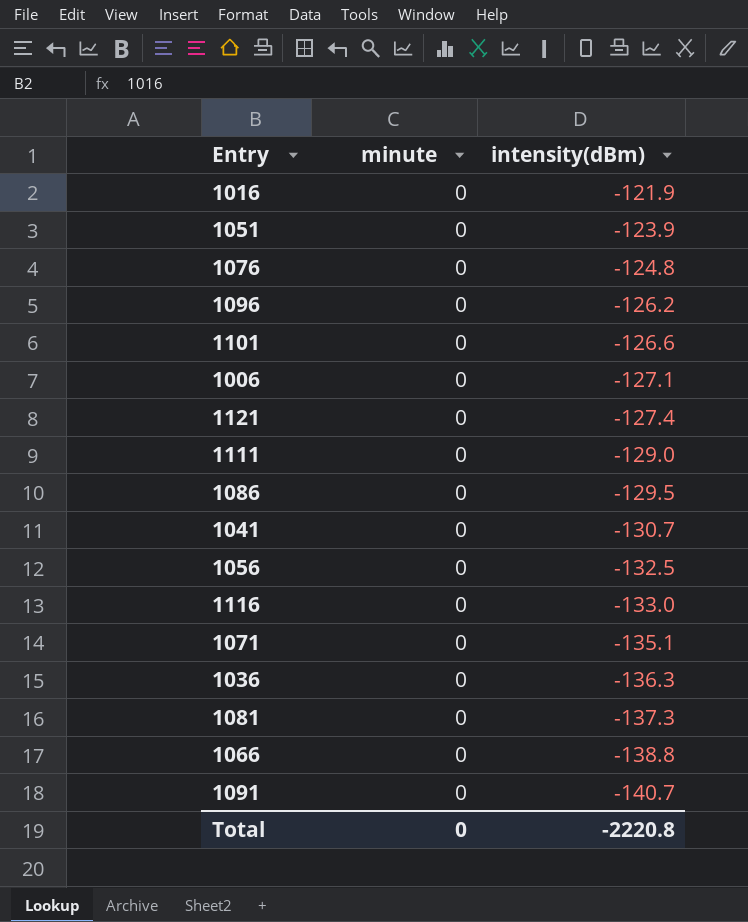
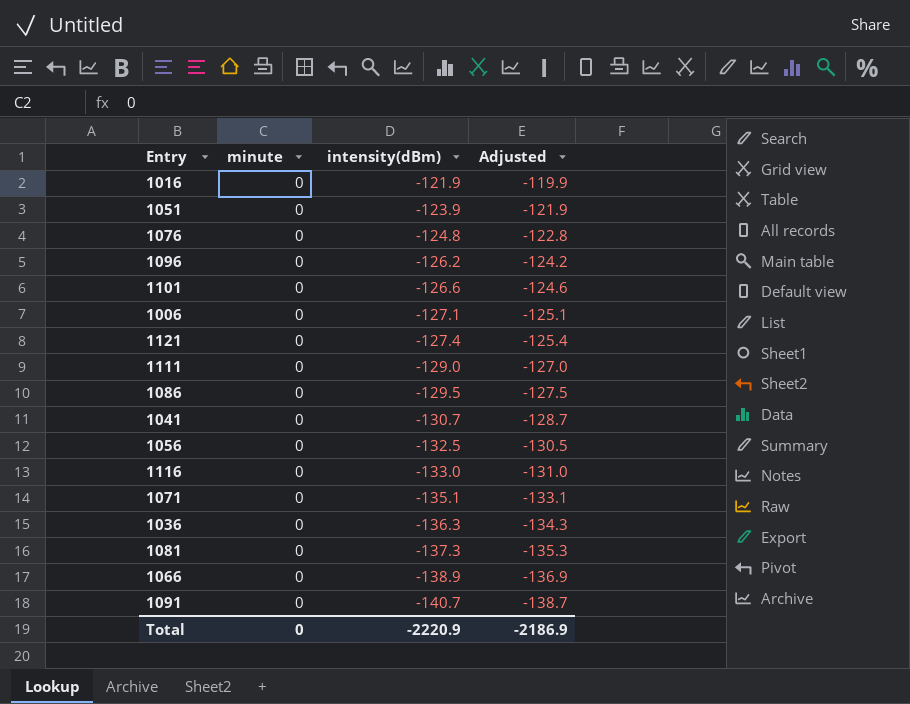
column Adjusted | formula: none -> [intensity(dBm)] + 2
1066 | intensity(dBm): -138.8 -> -138.9
Total | intensity(dBm): -2220.8 -> -2220.9

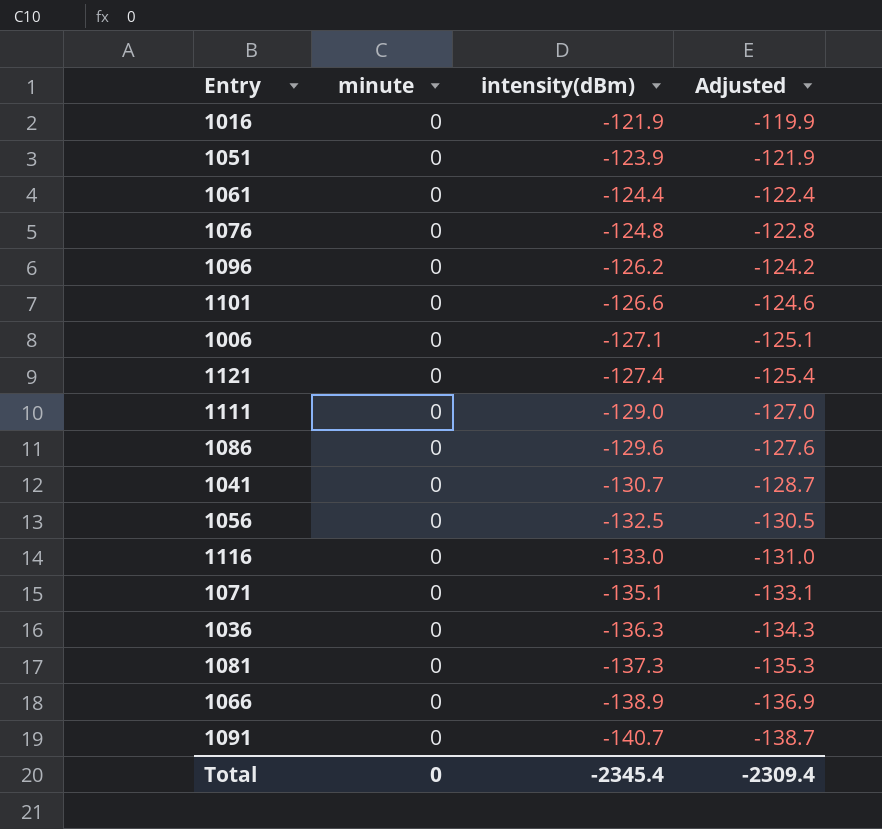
row 1061: none -> 0 | -124.4 | -122.4
1086 | intensity(dBm): -129.5 -> -129.6
1086 | Adjusted: -127.5 -> -127.6
Total | intensity(dBm): -2220.9 -> -2345.4
Total | Adjusted: -2186.9 -> -2309.4

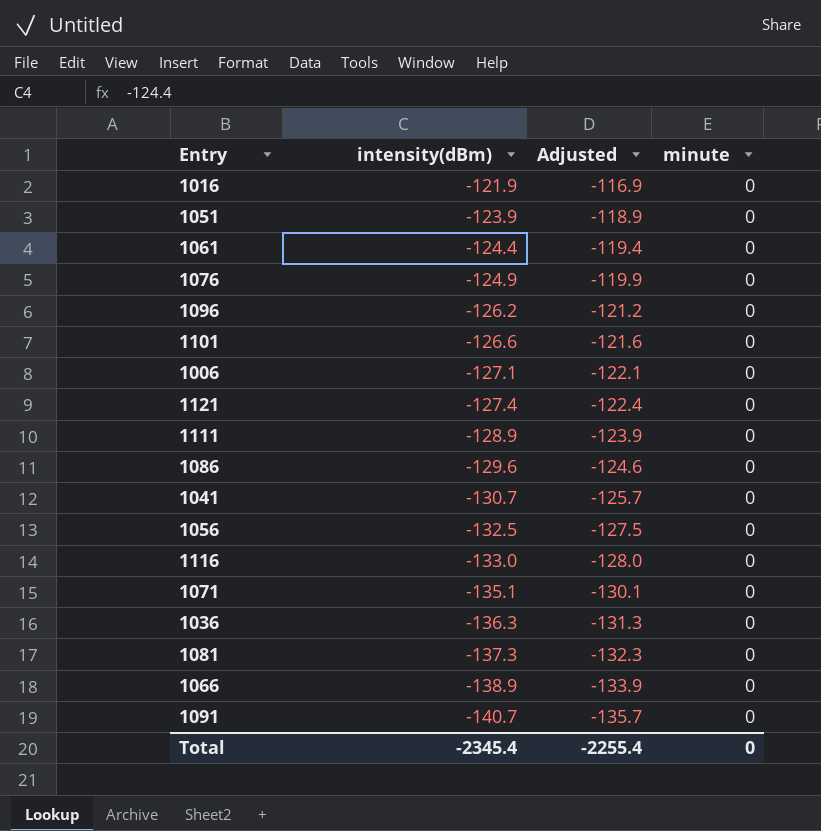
column Adjusted | formula: [intensity(dBm)] + 2 -> [intensity(dBm)] + 5
column minute | position: 2 -> 4
1076 | intensity(dBm): -124.8 -> -124.9
1111 | intensity(dBm): -129.0 -> -128.9
Total | Adjusted: -2309.4 -> -2255.4

